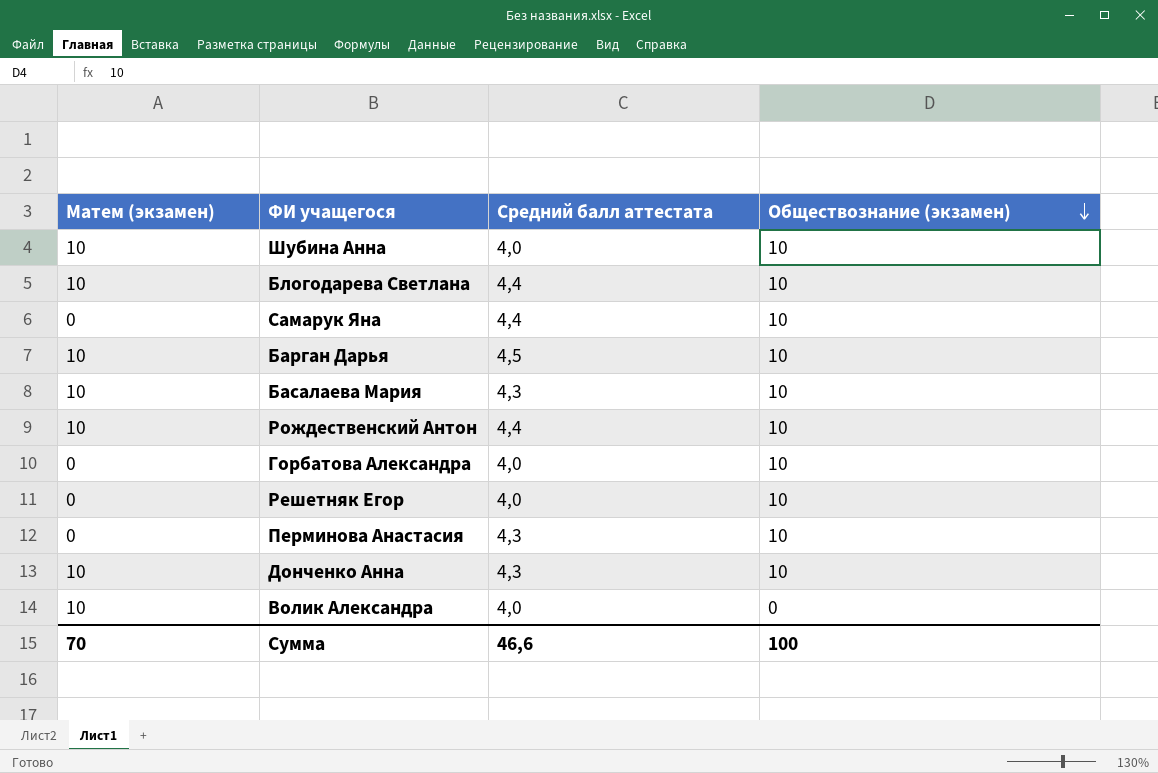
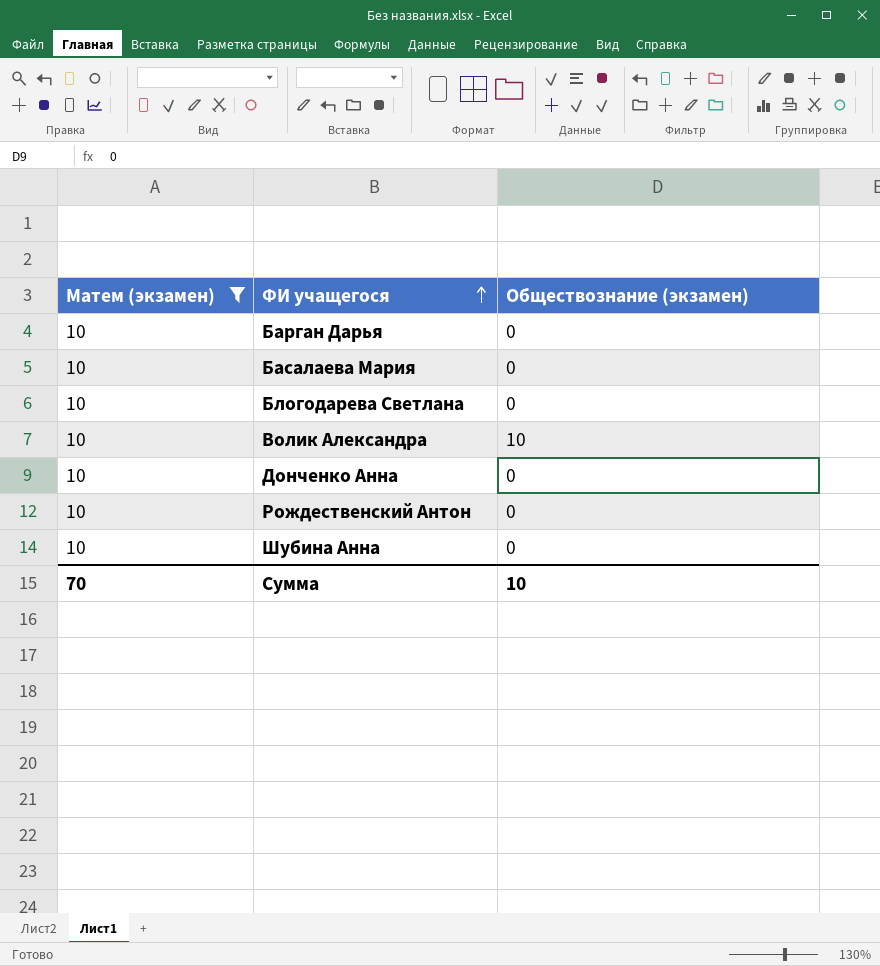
filter: none -> Матем (экзамен) = 10
row order: Обществознание (экзамен) descending -> ФИ учащегося ascending
column Средний балл аттестата | position: 3 -> none
Барган Дарья | Обществознание (экзамен): 10 -> 0
Басалаева Мария | Обществознание (экзамен): 10 -> 0
Блогодарева Светлана | Обществознание (экзамен): 10 -> 0
Волик Александра | Обществознание (экзамен): 0 -> 10
Донченко Анна | Обществознание (экзамен): 10 -> 0
Рождественский Антон | Обществознание (экзамен): 10 -> 0
Шубина Анна | Обществознание (экзамен): 10 -> 0
Сумма | Обществознание (экзамен): 100 -> 10

